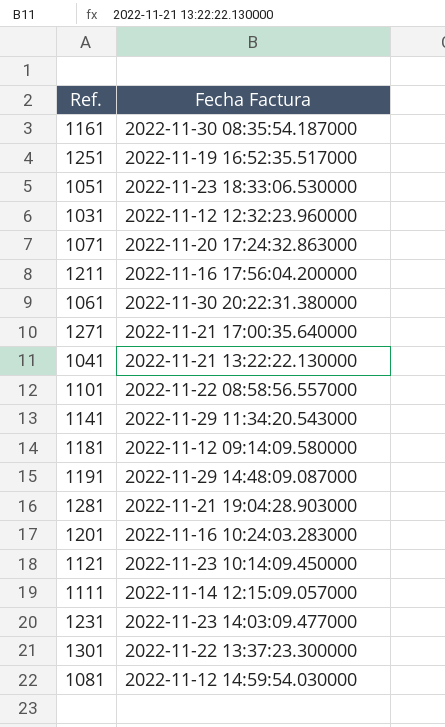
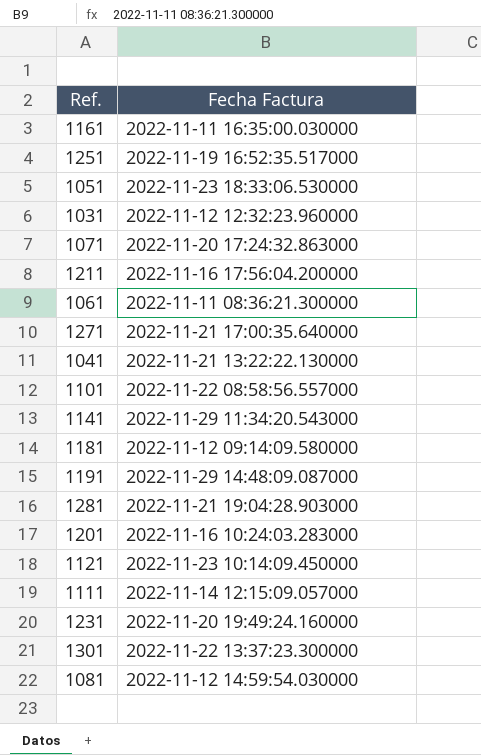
1161 | Fecha Factura: 2022-11-30 08:35:54.187000 -> 2022-11-11 16:35:00.030000
1061 | Fecha Factura: 2022-11-30 20:22:31.380000 -> 2022-11-11 08:36:21.300000
1231 | Fecha Factura: 2022-11-23 14:03:09.477000 -> 2022-11-20 19:49:24.160000

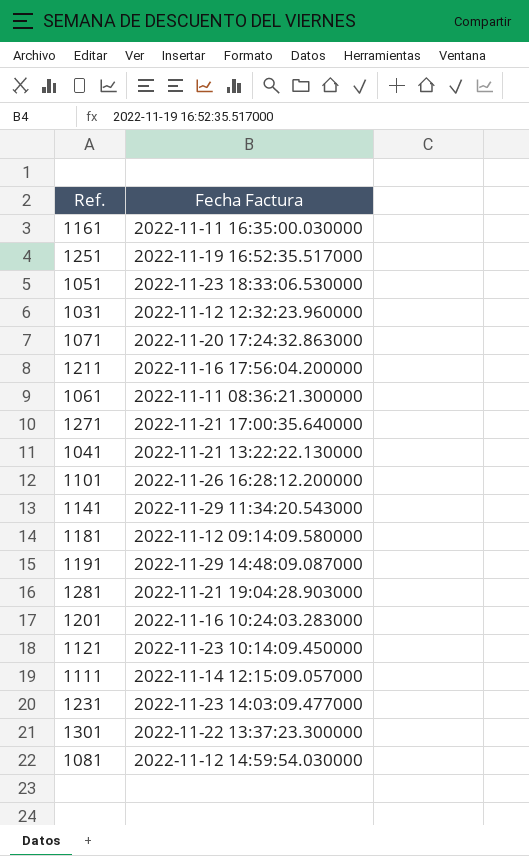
1101 | Fecha Factura: 2022-11-22 08:58:56.557000 -> 2022-11-26 16:28:12.200000
1231 | Fecha Factura: 2022-11-20 19:49:24.160000 -> 2022-11-23 14:03:09.477000

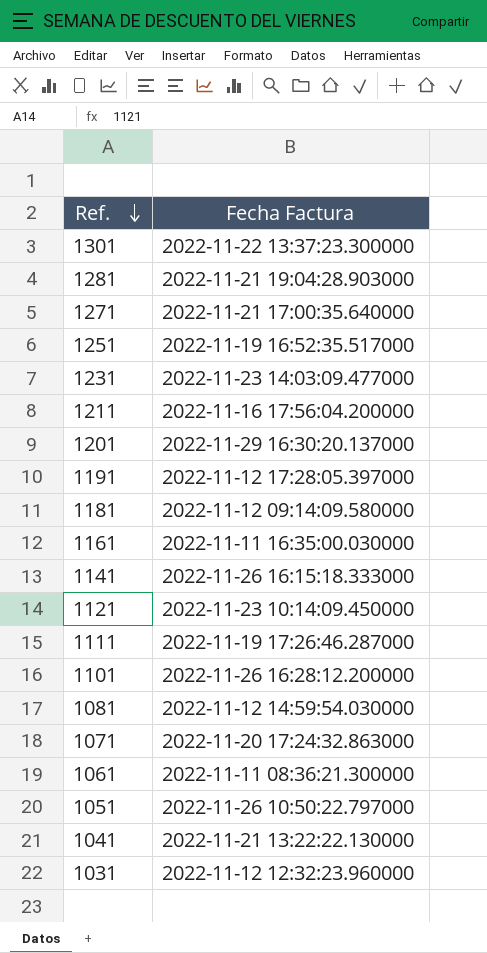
row order: none -> Ref. descending
1201 | Fecha Factura: 2022-11-16 10:24:03.283000 -> 2022-11-29 16:30:20.137000
1191 | Fecha Factura: 2022-11-29 14:48:09.087000 -> 2022-11-12 17:28:05.397000
1141 | Fecha Factura: 2022-11-29 11:34:20.543000 -> 2022-11-26 16:15:18.333000
1111 | Fecha Factura: 2022-11-14 12:15:09.057000 -> 2022-11-19 17:26:46.287000
1051 | Fecha Factura: 2022-11-23 18:33:06.530000 -> 2022-11-26 10:50:22.797000

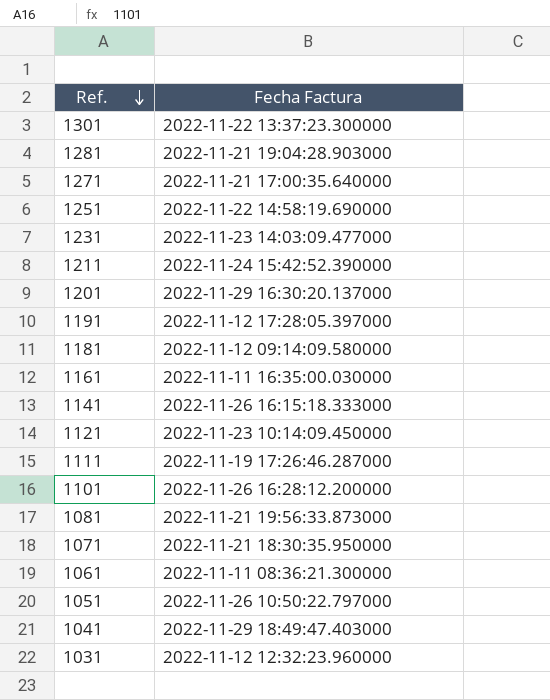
1251 | Fecha Factura: 2022-11-19 16:52:35.517000 -> 2022-11-22 14:58:19.690000
1211 | Fecha Factura: 2022-11-16 17:56:04.200000 -> 2022-11-24 15:42:52.390000
1081 | Fecha Factura: 2022-11-12 14:59:54.030000 -> 2022-11-21 19:56:33.873000
1071 | Fecha Factura: 2022-11-20 17:24:32.863000 -> 2022-11-21 18:30:35.950000
1041 | Fecha Factura: 2022-11-21 13:22:22.130000 -> 2022-11-29 18:49:47.403000

